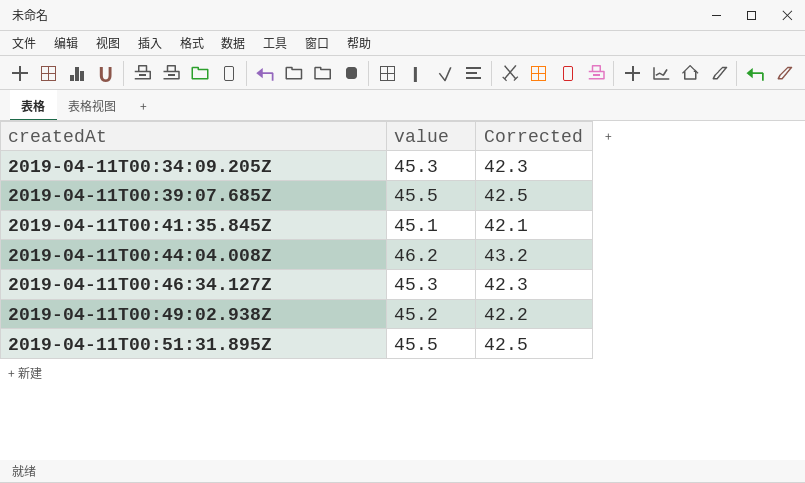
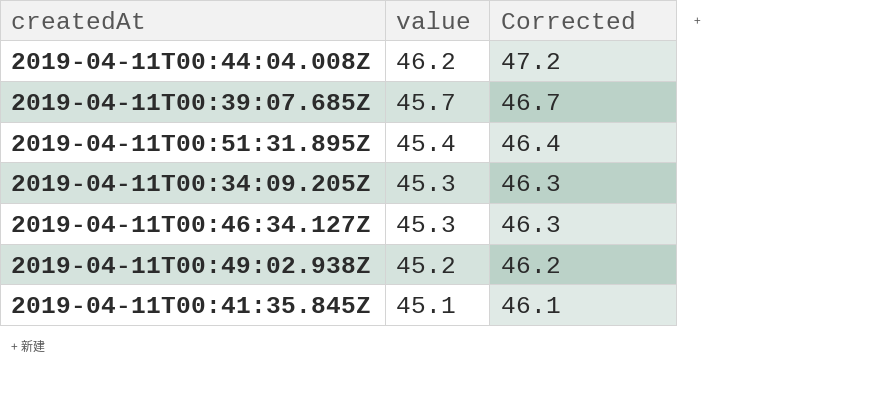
row order: createdAt ascending -> value descending
column Corrected | formula: [value] - 3 -> [value] + 1
2019-04-11T00:39:07.685Z | value: 45.5 -> 45.7
2019-04-11T00:51:31.895Z | value: 45.5 -> 45.4

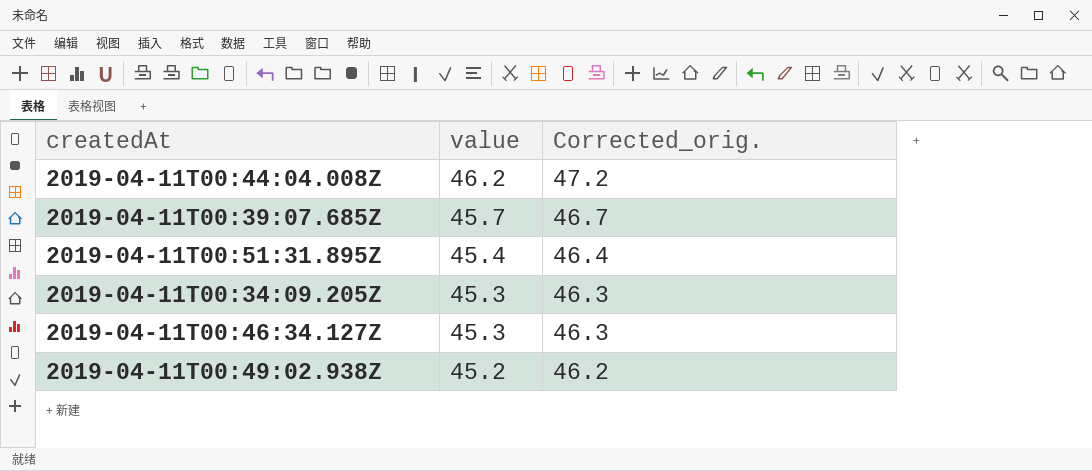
column name: Corrected -> Corrected_orig.
row 2019-04-11T00:41:35.845Z: 45.1 | 46.1 -> none

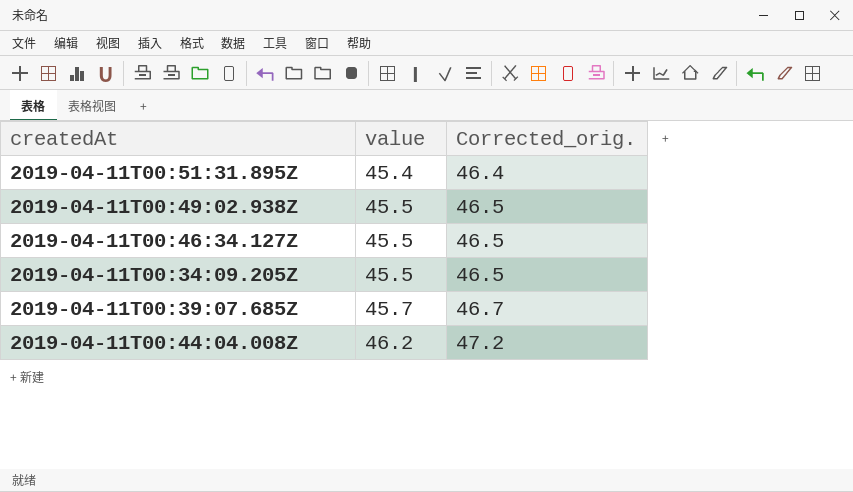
row order: value descending -> value ascending
2019-04-11T00:49:02.938Z | value: 45.2 -> 45.5
2019-04-11T00:49:02.938Z | Corrected_orig.: 46.2 -> 46.5
2019-04-11T00:46:34.127Z | value: 45.3 -> 45.5
2019-04-11T00:46:34.127Z | Corrected_orig.: 46.3 -> 46.5
2019-04-11T00:34:09.205Z | value: 45.3 -> 45.5
2019-04-11T00:34:09.205Z | Corrected_orig.: 46.3 -> 46.5

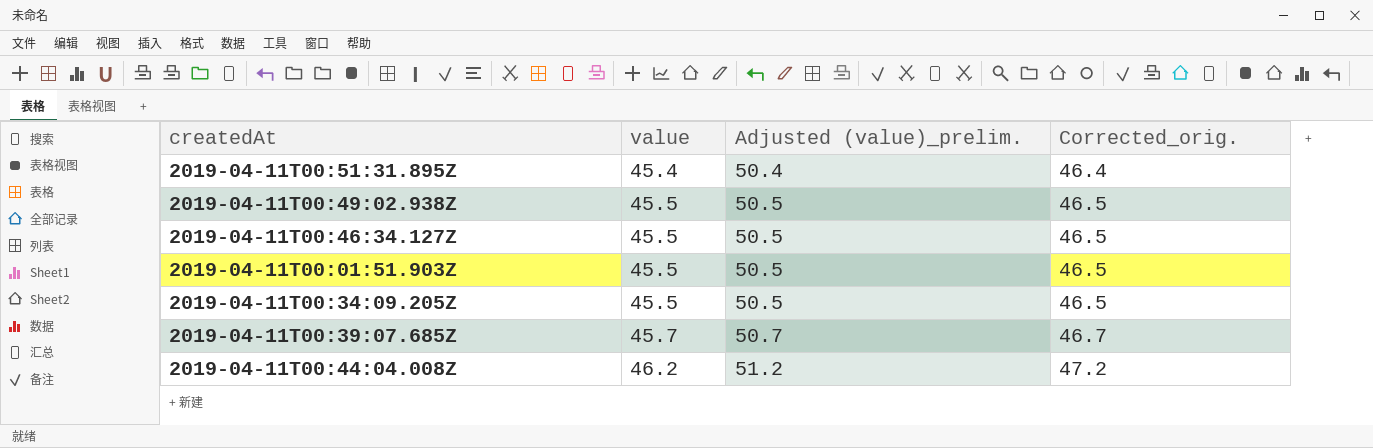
column Adjusted (value)_prelim. | formula: none -> [value] + 5
row 2019-04-11T00:01:51.903Z: none -> 45.5 | 50.5 | 46.5

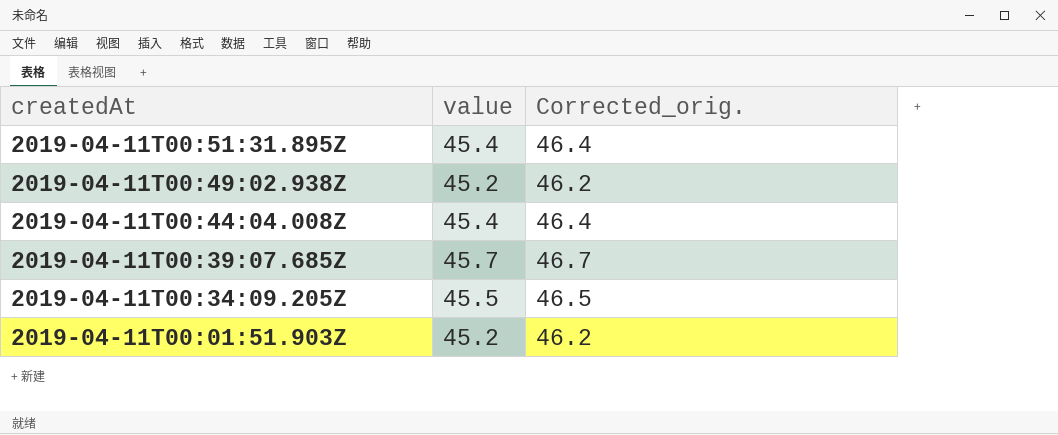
row order: value ascending -> createdAt descending
column Adjusted (value)_prelim. | formula: [value] + 5 -> none
row 2019-04-11T00:46:34.127Z: 45.5 | 50.5 | 46.5 -> none
2019-04-11T00:49:02.938Z | value: 45.5 -> 45.2
2019-04-11T00:49:02.938Z | Corrected_orig.: 46.5 -> 46.2
2019-04-11T00:44:04.008Z | value: 46.2 -> 45.4
2019-04-11T00:44:04.008Z | Corrected_orig.: 47.2 -> 46.4
2019-04-11T00:01:51.903Z | value: 45.5 -> 45.2
2019-04-11T00:01:51.903Z | Corrected_orig.: 46.5 -> 46.2

